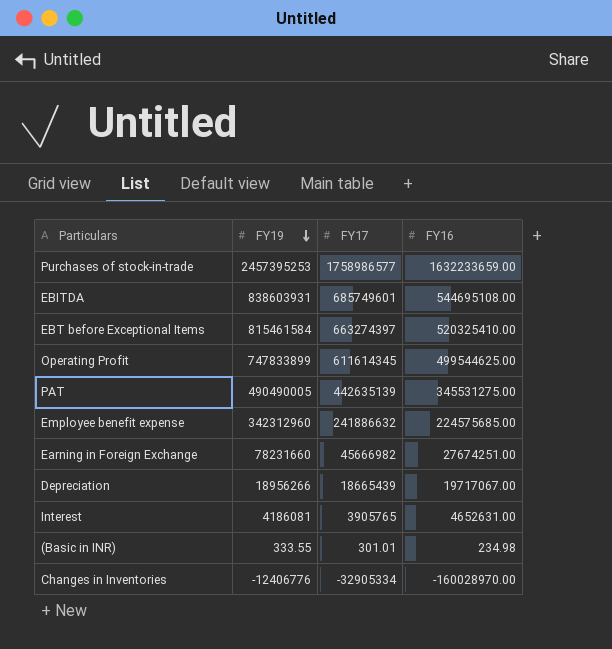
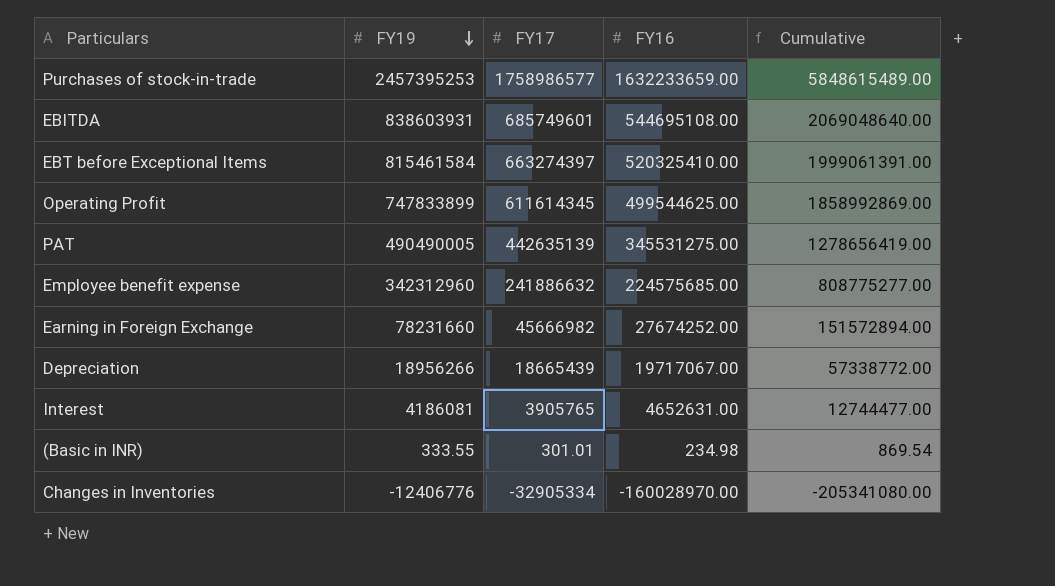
column Cumulative | formula: none -> [FY19] + [FY17] + [FY16]
Earning in Foreign Exchange | FY16: 27674251.00 -> 27674252.00

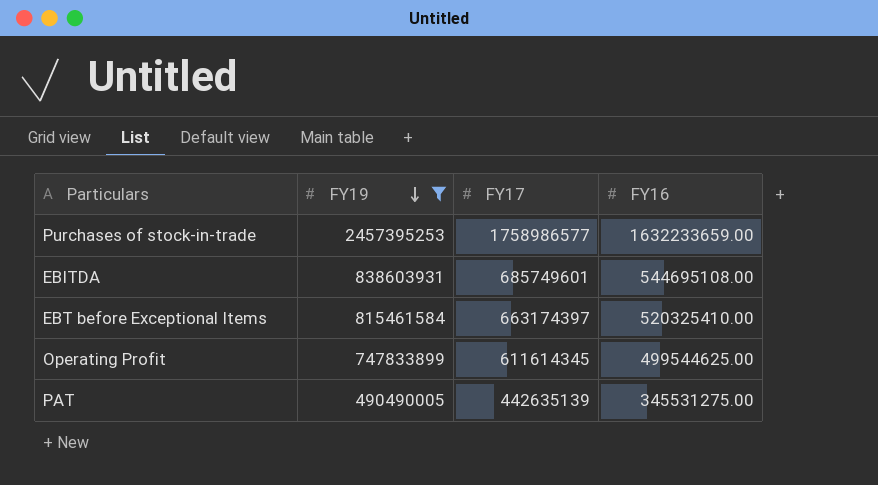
filter: none -> FY19 >= 490490005
column Cumulative | formula: [FY19] + [FY17] + [FY16] -> none
EBT before Exceptional Items | FY17: 663274397 -> 663174397

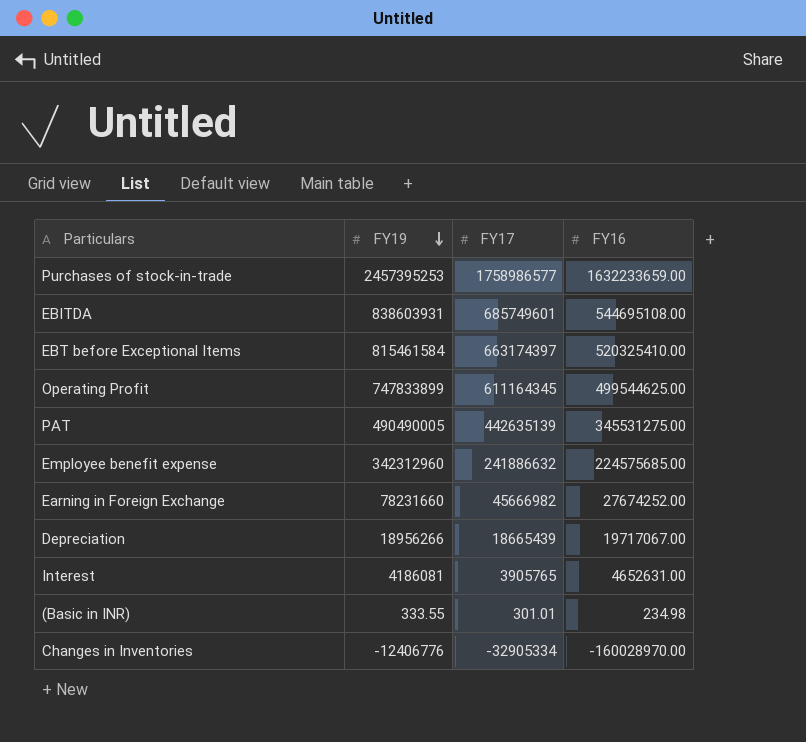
filter: FY19 >= 490490005 -> none
Operating Profit | FY17: 611614345 -> 611164345

